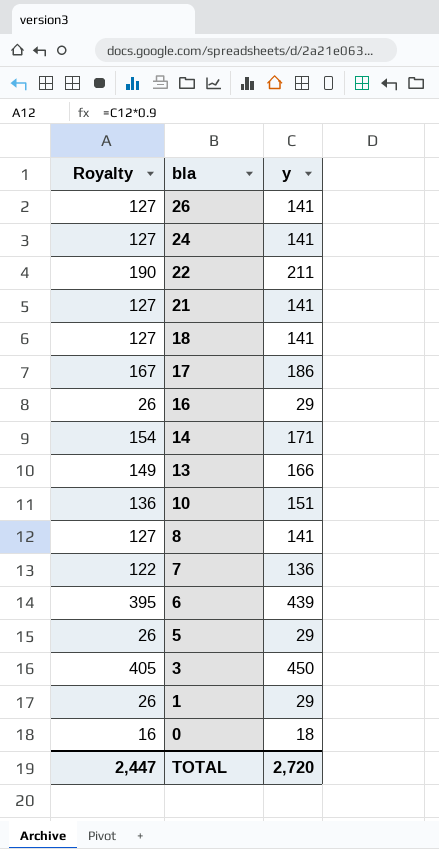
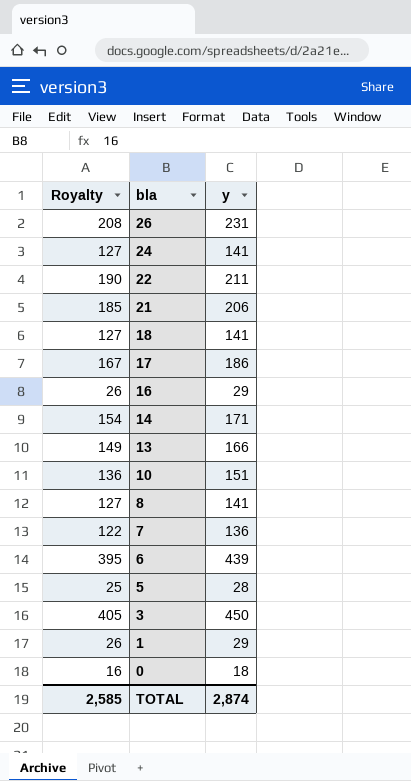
26 | Royalty: 127 -> 208
26 | y: 141 -> 231
21 | Royalty: 127 -> 185
21 | y: 141 -> 206
5 | Royalty: 26 -> 25
5 | y: 29 -> 28
TOTAL | Royalty: 2,447 -> 2,585
TOTAL | y: 2,720 -> 2,874

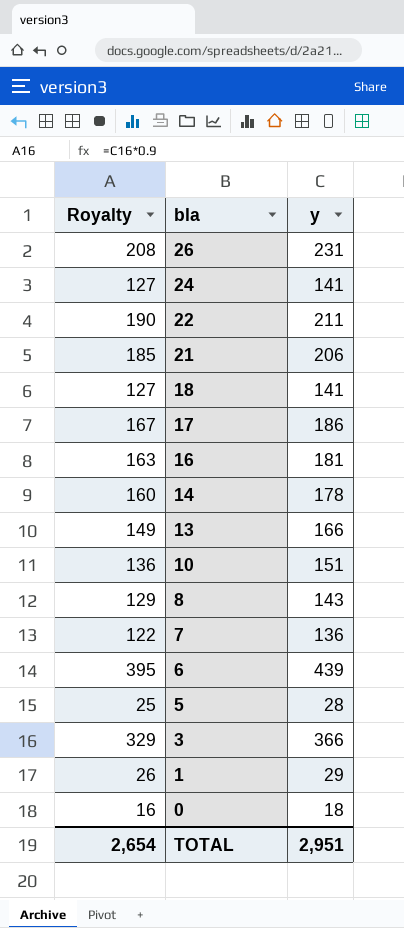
16 | Royalty: 26 -> 163
16 | y: 29 -> 181
14 | Royalty: 154 -> 160
14 | y: 171 -> 178
8 | Royalty: 127 -> 129
8 | y: 141 -> 143
3 | Royalty: 405 -> 329
3 | y: 450 -> 366
TOTAL | Royalty: 2,585 -> 2,654
TOTAL | y: 2,874 -> 2,951

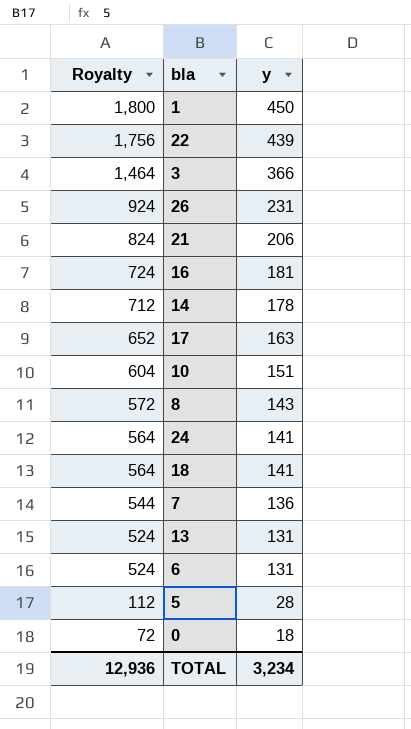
row order: bla descending -> Royalty descending
column Royalty | formula: [y] * 0.9 -> [y] * 4
1 | y: 29 -> 450
22 | y: 211 -> 439
17 | y: 186 -> 163
13 | y: 166 -> 131
6 | y: 439 -> 131
TOTAL | Royalty: 2,654 -> 12,936
TOTAL | y: 2,951 -> 3,234

